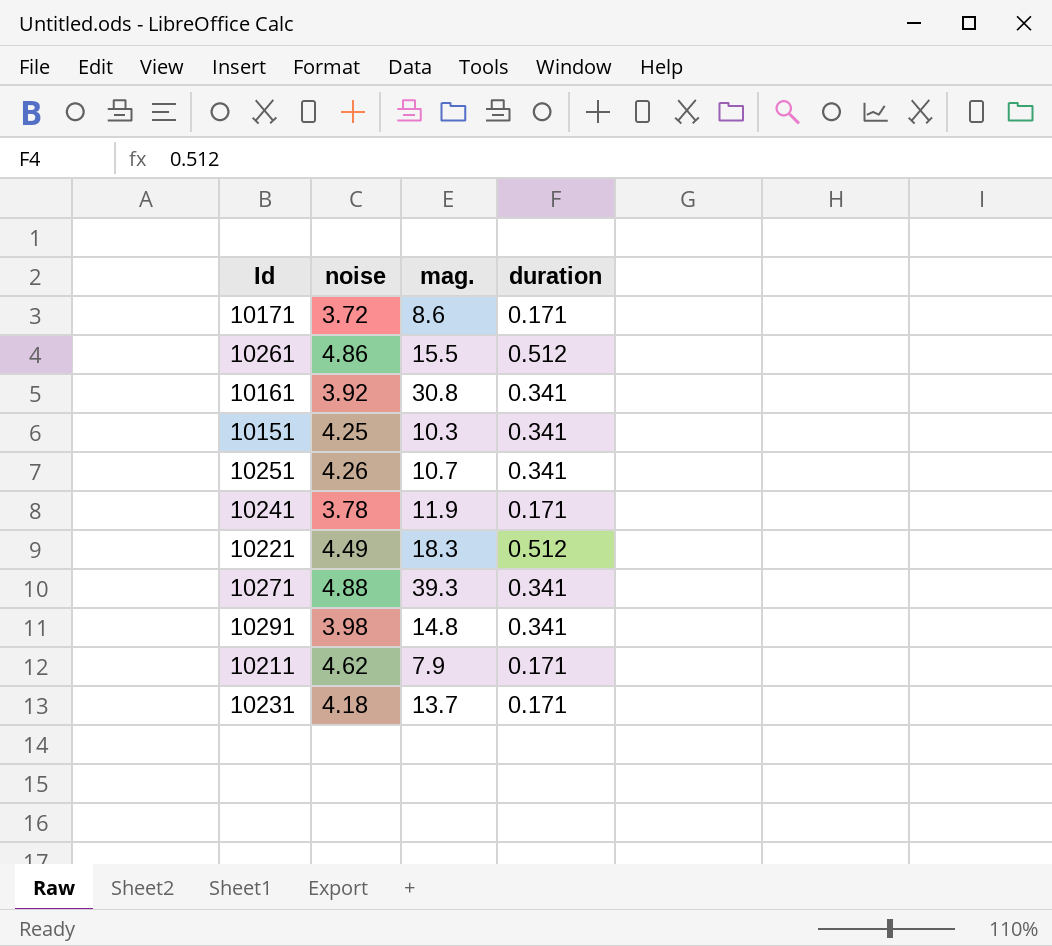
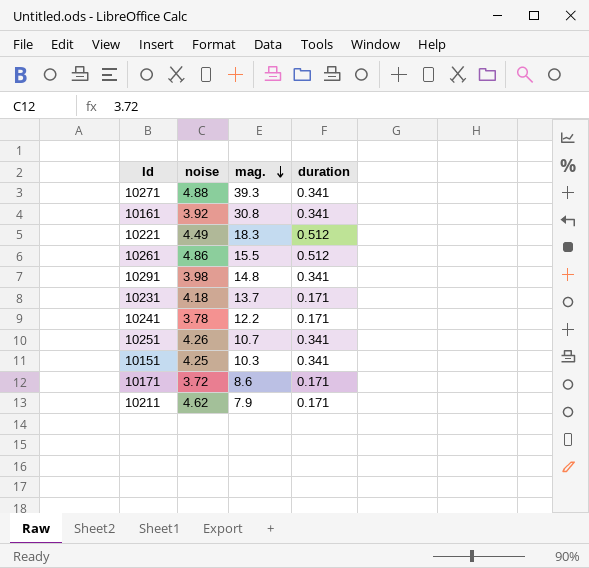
row order: none -> mag. descending
10241 | mag.: 11.9 -> 12.2

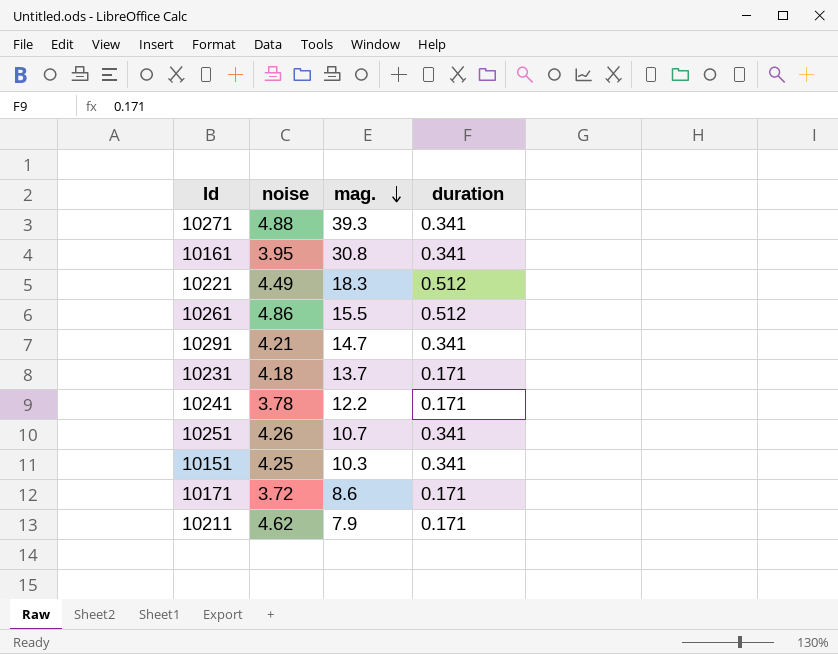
10161 | noise: 3.92 -> 3.95
10291 | noise: 3.98 -> 4.21
10291 | mag.: 14.8 -> 14.7

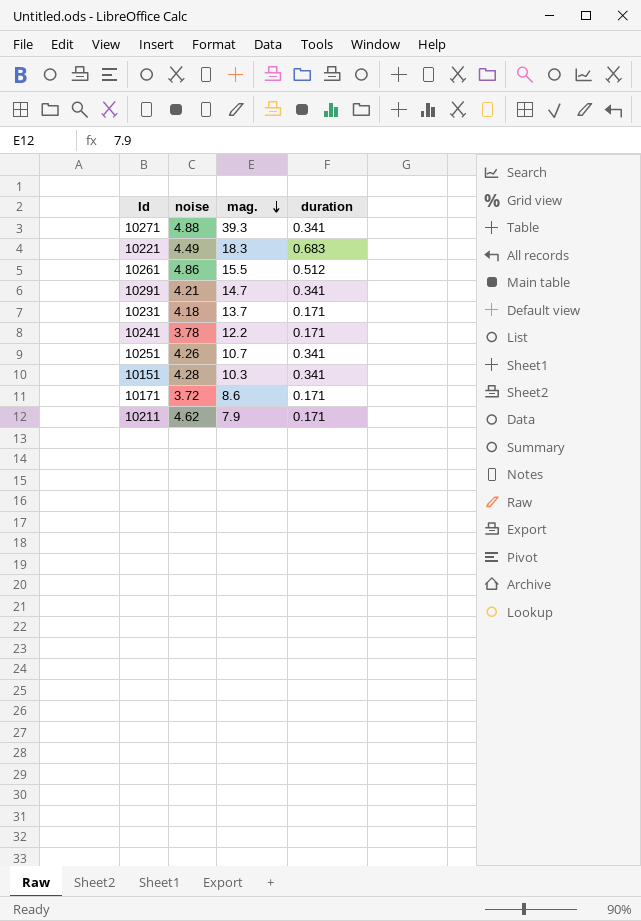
row 10161: 3.95 | 30.8 | 0.341 -> none
10221 | duration: 0.512 -> 0.683
10151 | noise: 4.25 -> 4.28

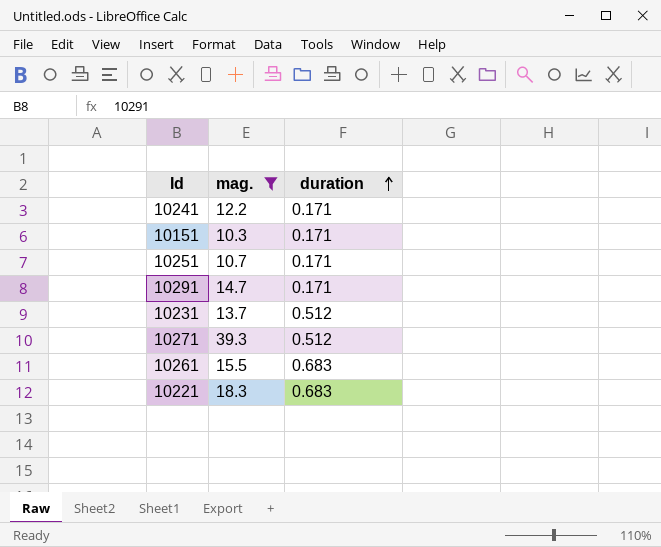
filter: none -> mag. >= 10.3
row order: mag. descending -> duration ascending
column noise | position: 2 -> none
10151 | duration: 0.341 -> 0.171
10251 | duration: 0.341 -> 0.171
10291 | duration: 0.341 -> 0.171
10231 | duration: 0.171 -> 0.512
10271 | duration: 0.341 -> 0.512
10261 | duration: 0.512 -> 0.683

